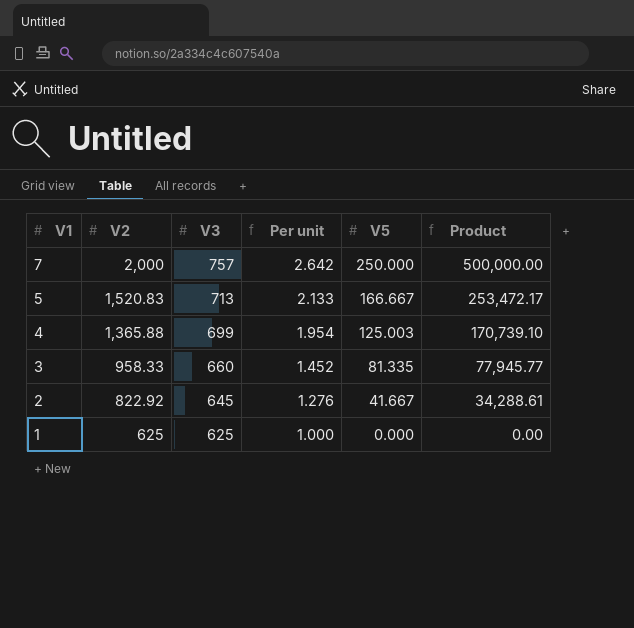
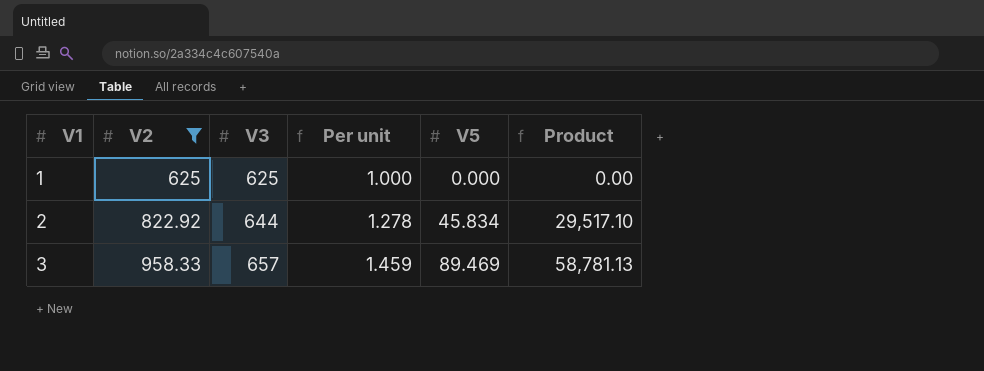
filter: none -> V2 <= 958.33
row order: V1 descending -> V1 ascending
column Product | formula: [V2] * [V5] -> [V3] * [V5]
2 | V3: 645 -> 644
2 | Per unit: 1.276 -> 1.278
2 | V5: 41.667 -> 45.834
3 | V3: 660 -> 657
3 | Per unit: 1.452 -> 1.459
3 | V5: 81.335 -> 89.469

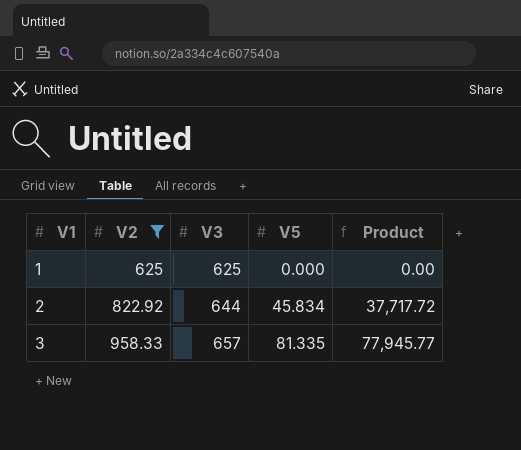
column Per unit | formula: [V2] / [V3] -> none
column Product | formula: [V3] * [V5] -> [V2] * [V5]
3 | V5: 89.469 -> 81.335

